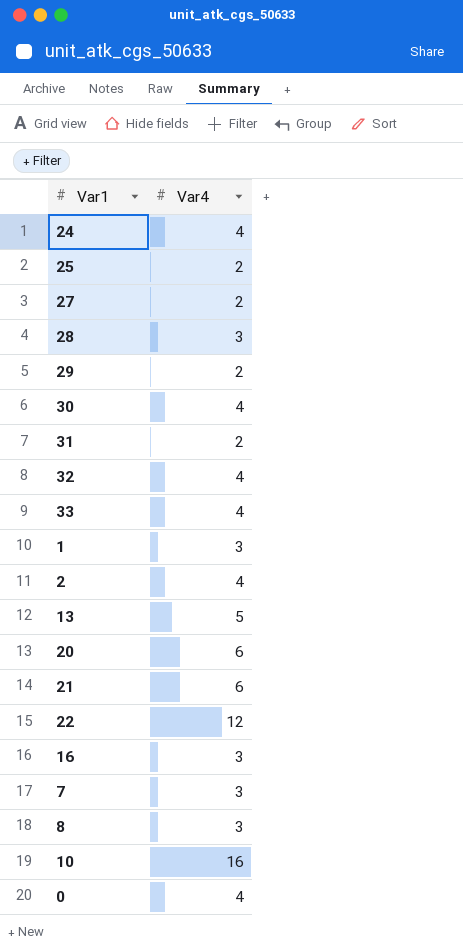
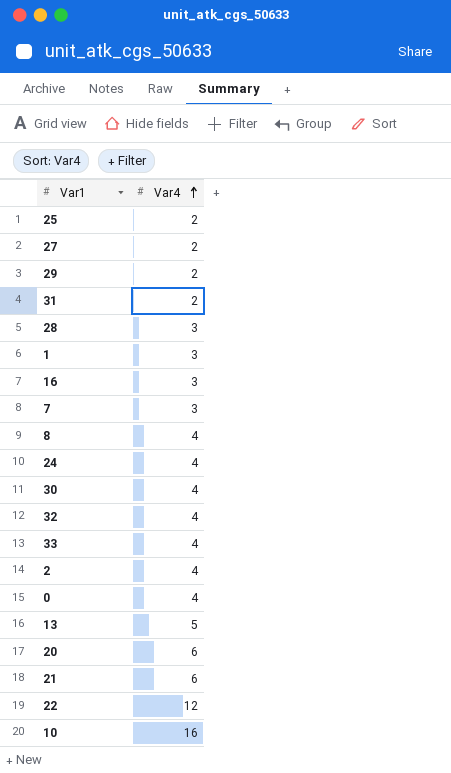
row order: none -> Var4 ascending
8 | Var4: 3 -> 4

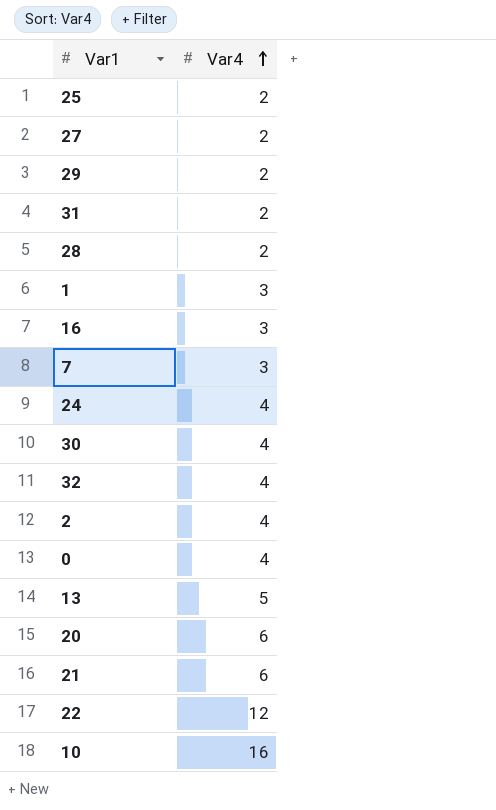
row 8: 4 -> none
row 33: 4 -> none
28 | Var4: 3 -> 2

